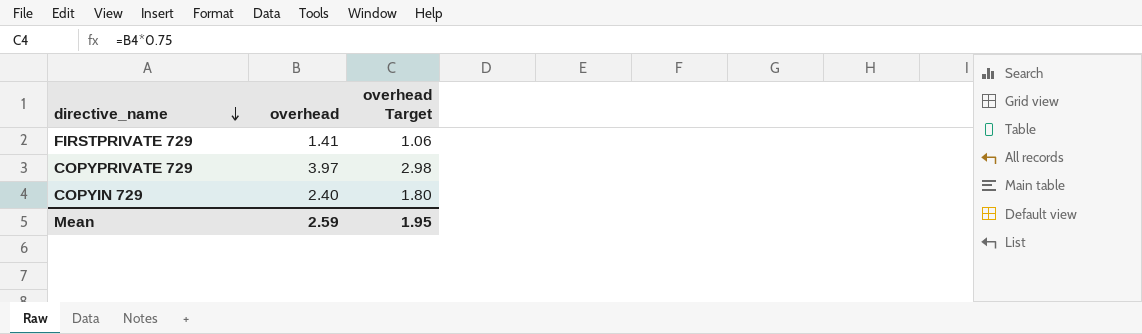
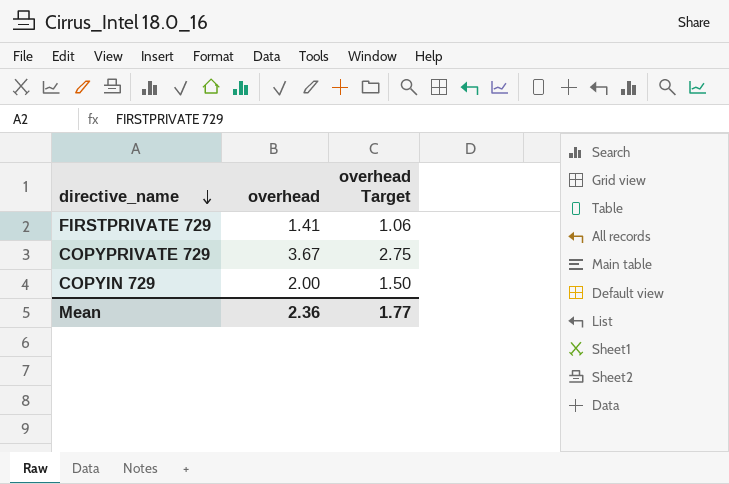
COPYPRIVATE 729 | overhead: 3.97 -> 3.67
COPYPRIVATE 729 | overhead Target: 2.98 -> 2.75
COPYIN 729 | overhead: 2.40 -> 2.00
COPYIN 729 | overhead Target: 1.80 -> 1.50
Mean | overhead: 2.59 -> 2.36
Mean | overhead Target: 1.95 -> 1.77

